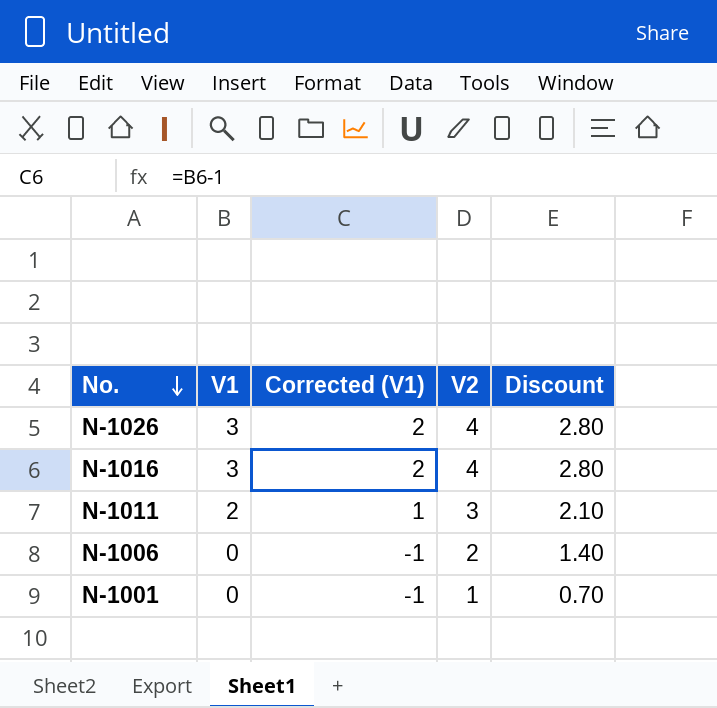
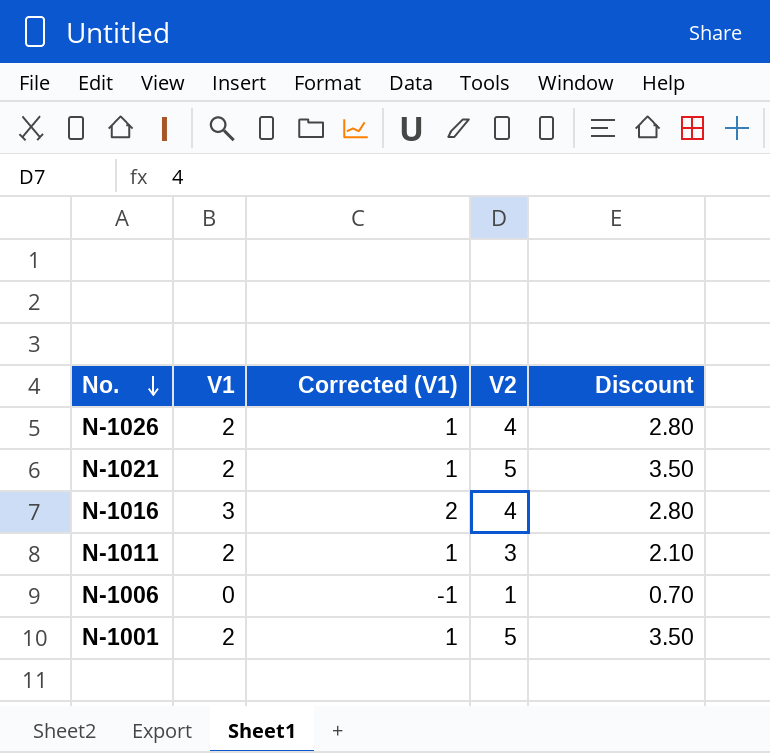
N-1026 | V1: 3 -> 2
N-1026 | Corrected (V1): 2 -> 1
row N-1021: none -> 2 | 1 | 5 | 3.50
N-1006 | V2: 2 -> 1
N-1006 | Discount: 1.40 -> 0.70
N-1001 | V1: 0 -> 2
N-1001 | Corrected (V1): -1 -> 1
N-1001 | V2: 1 -> 5
N-1001 | Discount: 0.70 -> 3.50

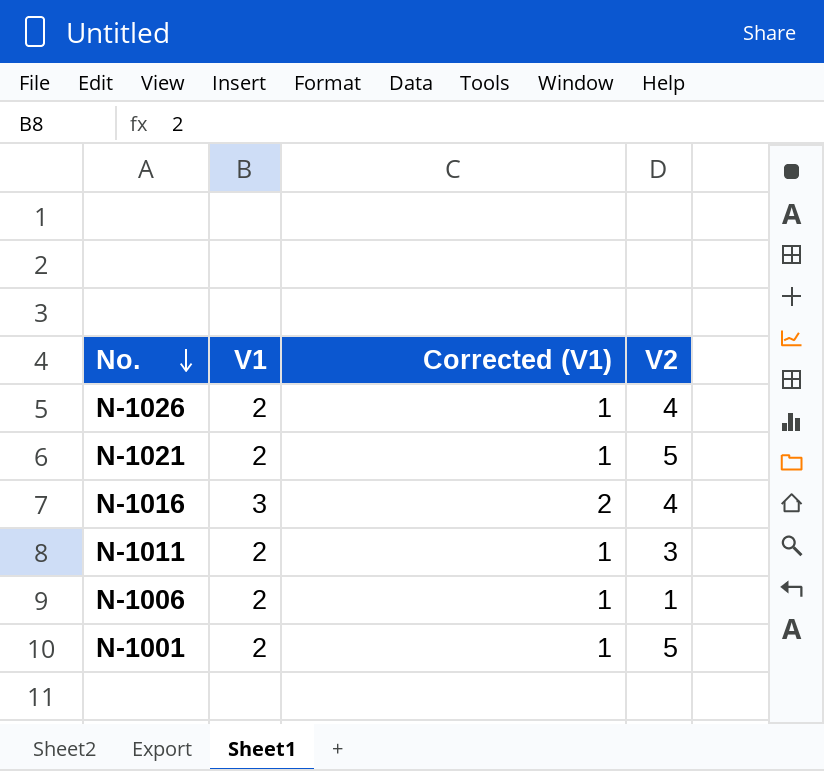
column Discount | formula: [V2] * 0.7 -> none
N-1006 | V1: 0 -> 2
N-1006 | Corrected (V1): -1 -> 1

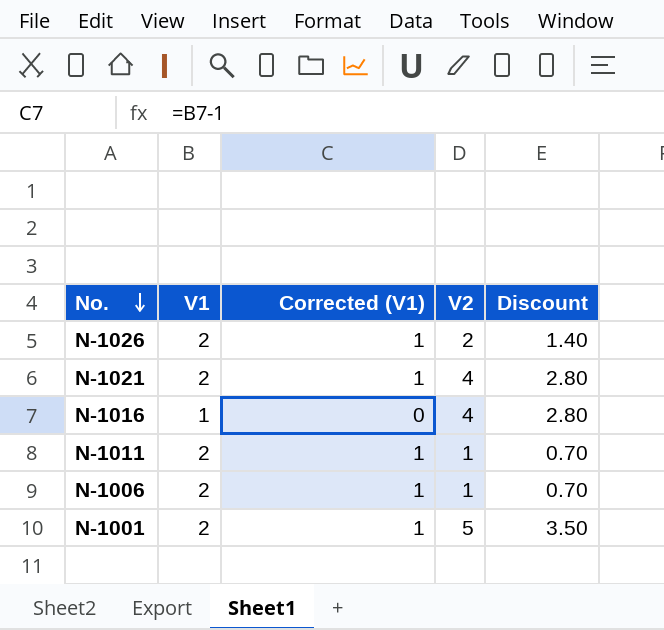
column Discount | formula: none -> [V2] * 0.7
N-1026 | V2: 4 -> 2
N-1021 | V2: 5 -> 4
N-1016 | V1: 3 -> 1
N-1016 | Corrected (V1): 2 -> 0
N-1011 | V2: 3 -> 1

